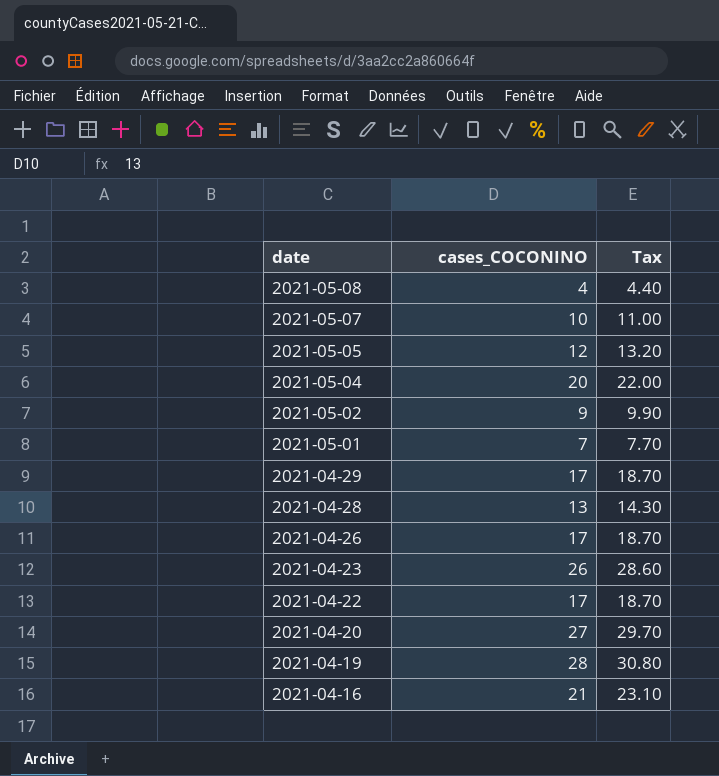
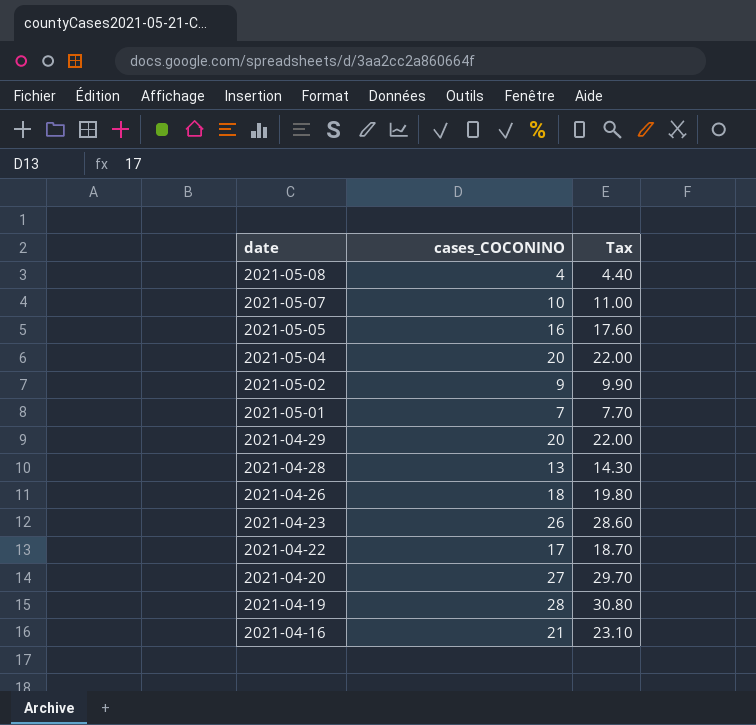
2021-05-05 | cases_COCONINO: 12 -> 16
2021-05-05 | Tax: 13.20 -> 17.60
2021-04-29 | cases_COCONINO: 17 -> 20
2021-04-29 | Tax: 18.70 -> 22.00
2021-04-26 | cases_COCONINO: 17 -> 18
2021-04-26 | Tax: 18.70 -> 19.80

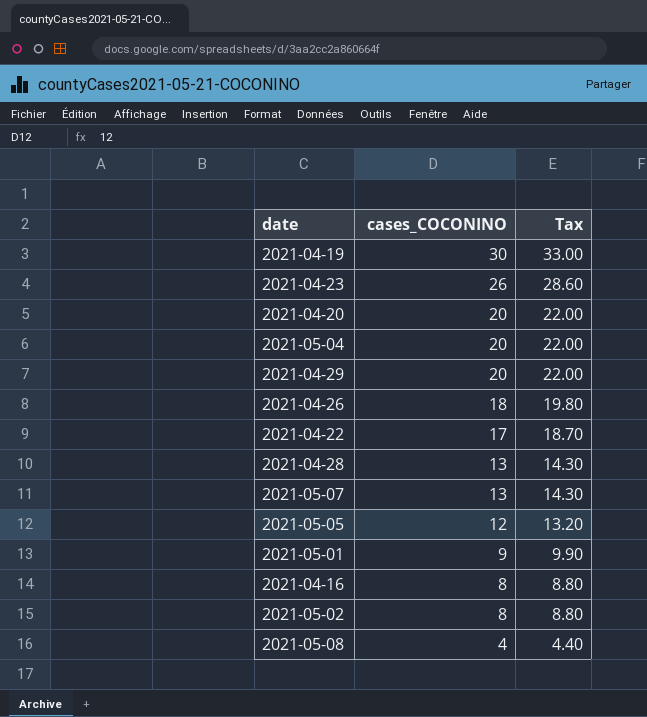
row order: date descending -> cases_COCONINO descending
2021-04-19 | cases_COCONINO: 28 -> 30
2021-04-19 | Tax: 30.80 -> 33.00
2021-04-20 | cases_COCONINO: 27 -> 20
2021-04-20 | Tax: 29.70 -> 22.00
2021-05-07 | cases_COCONINO: 10 -> 13
2021-05-07 | Tax: 11.00 -> 14.30
2021-05-05 | cases_COCONINO: 16 -> 12
2021-05-05 | Tax: 17.60 -> 13.20
2021-05-01 | cases_COCONINO: 7 -> 9
2021-05-01 | Tax: 7.70 -> 9.90
2021-04-16 | cases_COCONINO: 21 -> 8
2021-04-16 | Tax: 23.10 -> 8.80
2021-05-02 | cases_COCONINO: 9 -> 8
2021-05-02 | Tax: 9.90 -> 8.80

